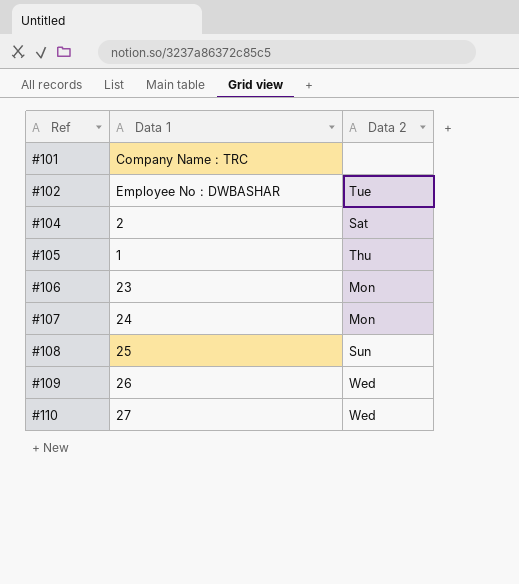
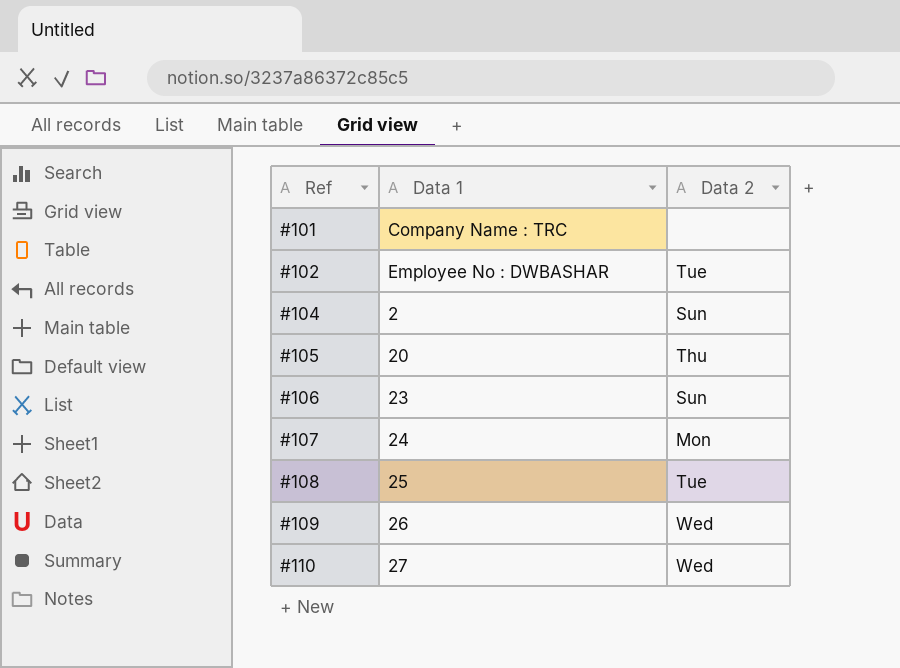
#104 | Data 2: Sat -> Sun
#105 | Data 1: 1 -> 20
#106 | Data 2: Mon -> Sun
#108 | Data 2: Sun -> Tue

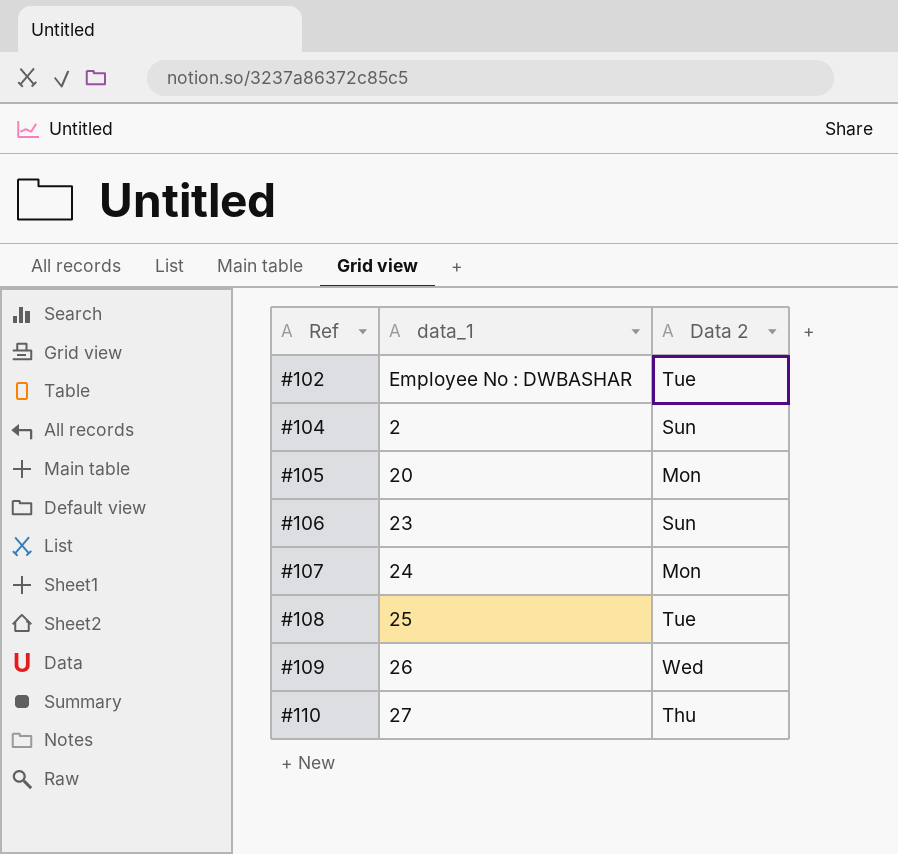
column name: Data 1 -> data_1
row #101: Company Name : TRC | none -> none
#105 | Data 2: Thu -> Mon
#110 | Data 2: Wed -> Thu

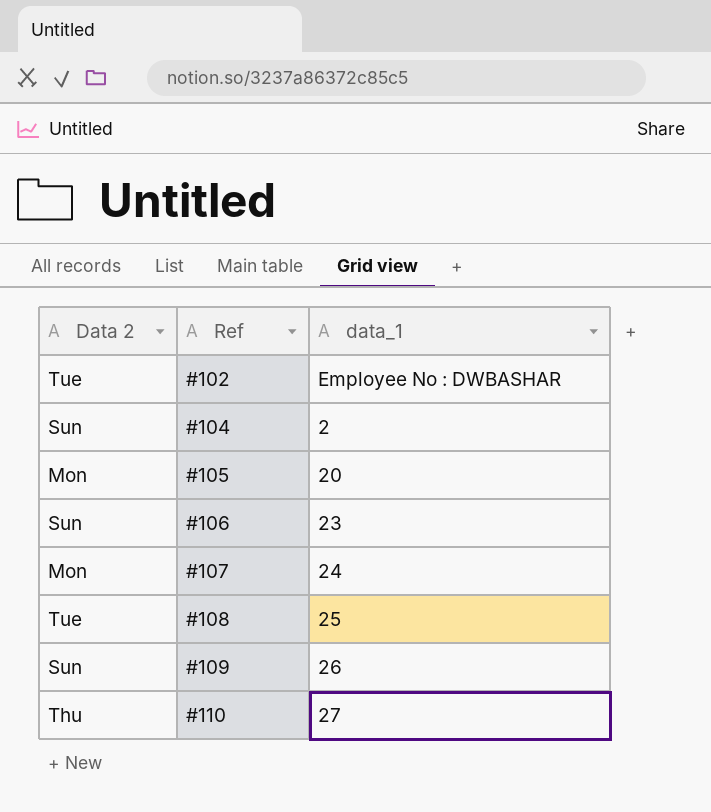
column Data 2 | position: 3 -> 1
#109 | Data 2: Wed -> Sun

